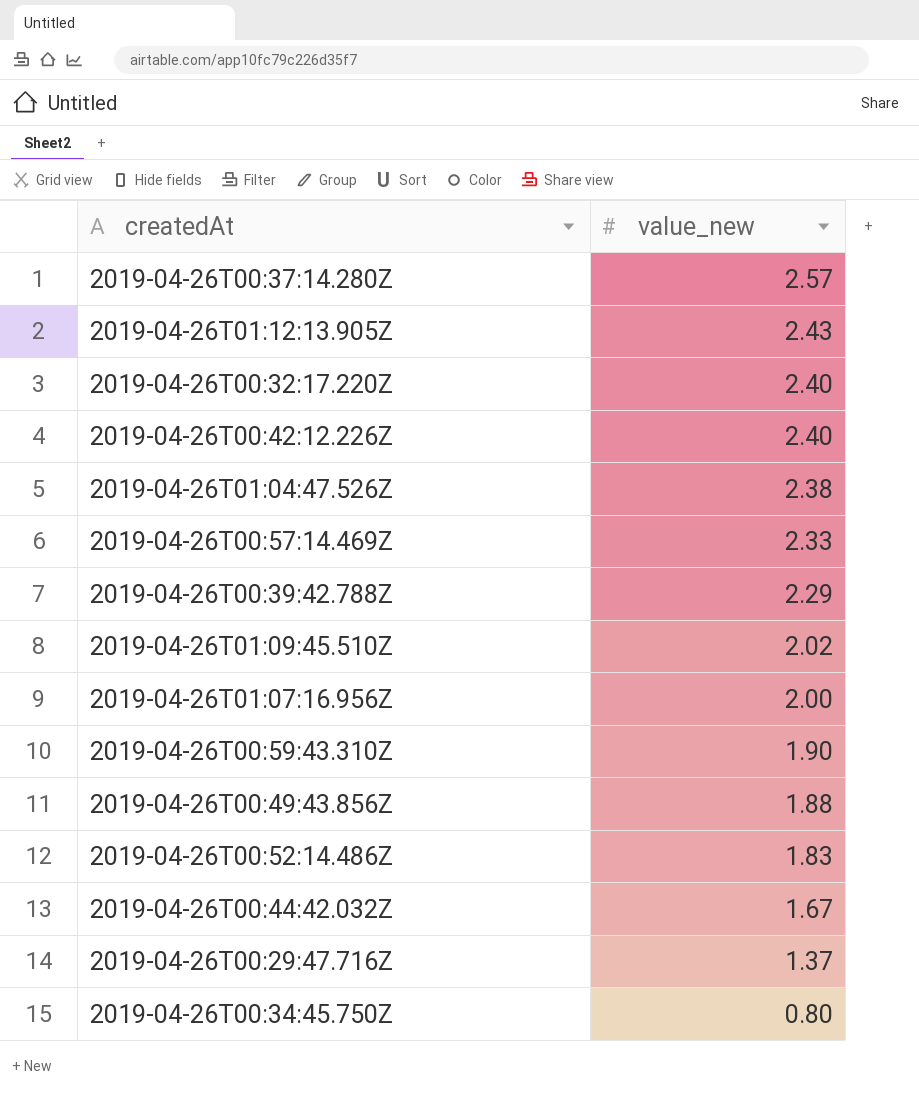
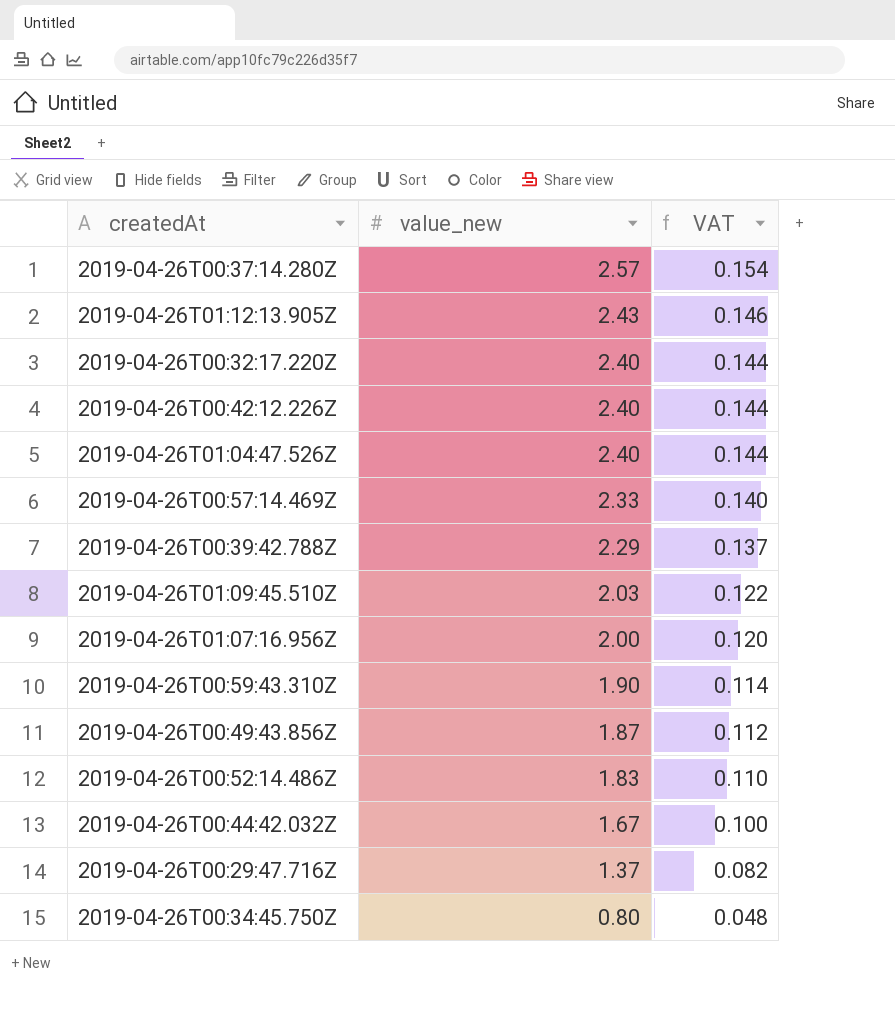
column VAT | formula: none -> [value_new] * 0.06
2019-04-26T01:04:47.526Z | value_new: 2.38 -> 2.40
2019-04-26T01:09:45.510Z | value_new: 2.02 -> 2.03
2019-04-26T00:49:43.856Z | value_new: 1.88 -> 1.87

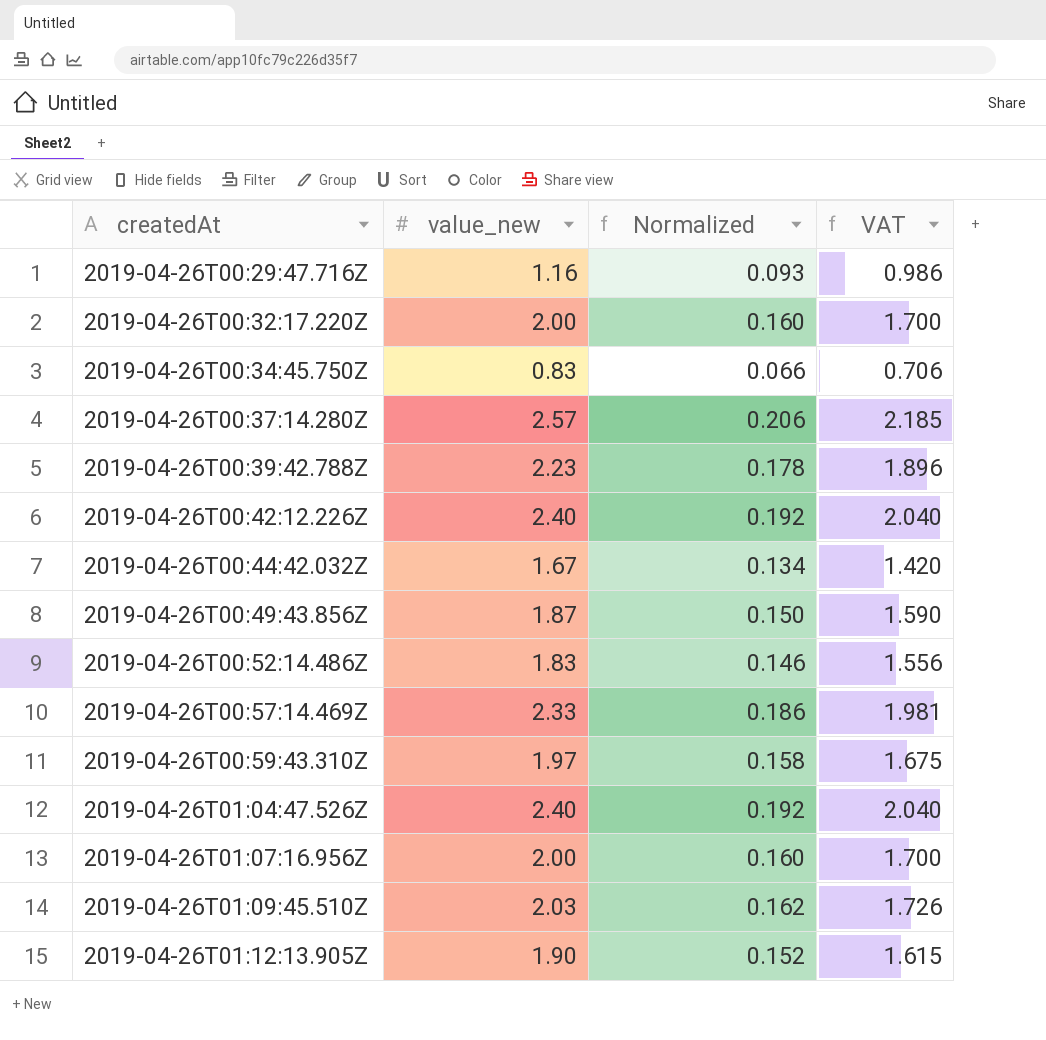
row order: value_new descending -> createdAt ascending
column Normalized | formula: none -> [value_new] * 0.08
column VAT | formula: [value_new] * 0.06 -> [value_new] * 0.85
2019-04-26T00:29:47.716Z | value_new: 1.37 -> 1.16
2019-04-26T00:32:17.220Z | value_new: 2.40 -> 2.00
2019-04-26T00:34:45.750Z | value_new: 0.80 -> 0.83
2019-04-26T00:39:42.788Z | value_new: 2.29 -> 2.23
2019-04-26T00:59:43.310Z | value_new: 1.90 -> 1.97
2019-04-26T01:12:13.905Z | value_new: 2.43 -> 1.90

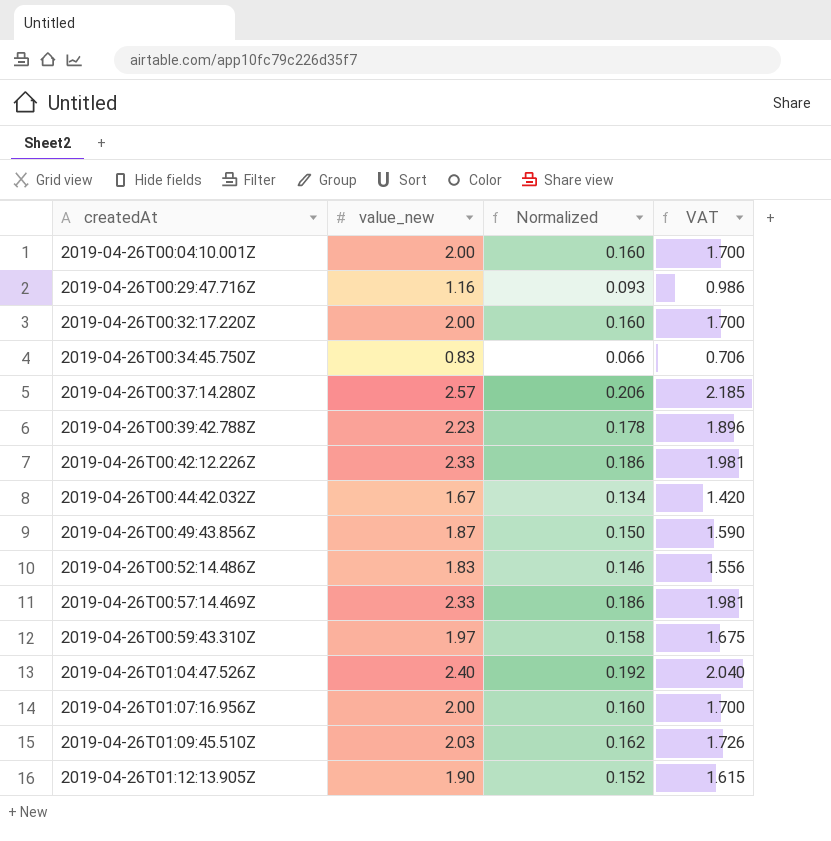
row 2019-04-26T00:04:10.001Z: none -> 2.00 | 0.160 | 1.700
2019-04-26T00:42:12.226Z | value_new: 2.40 -> 2.33
2019-04-26T00:42:12.226Z | Normalized: 0.192 -> 0.186
2019-04-26T00:42:12.226Z | VAT: 2.040 -> 1.981

